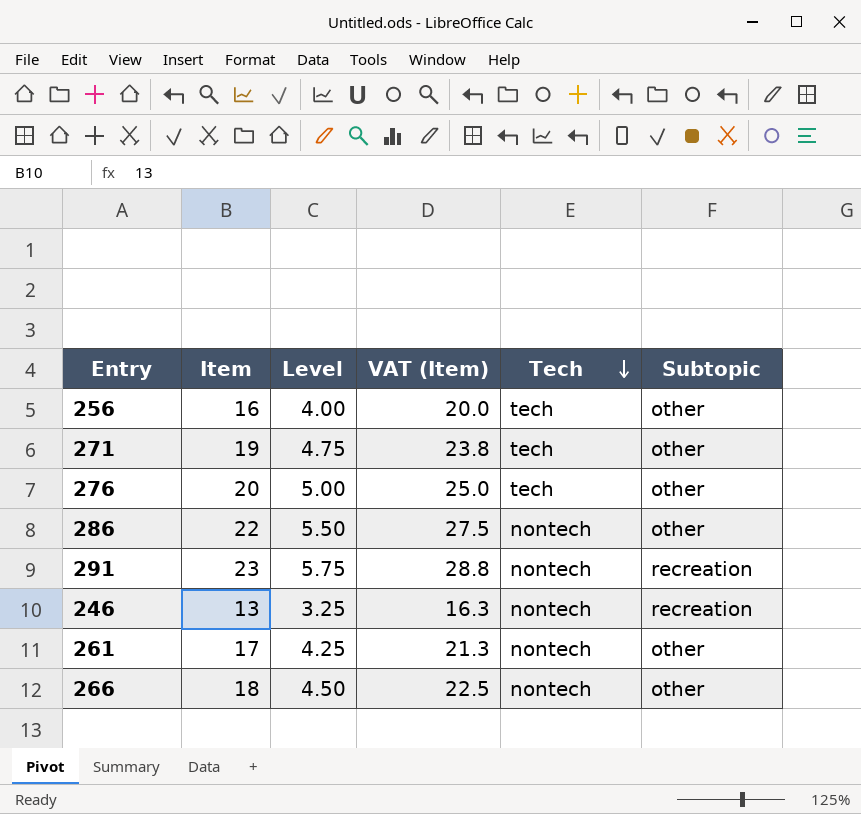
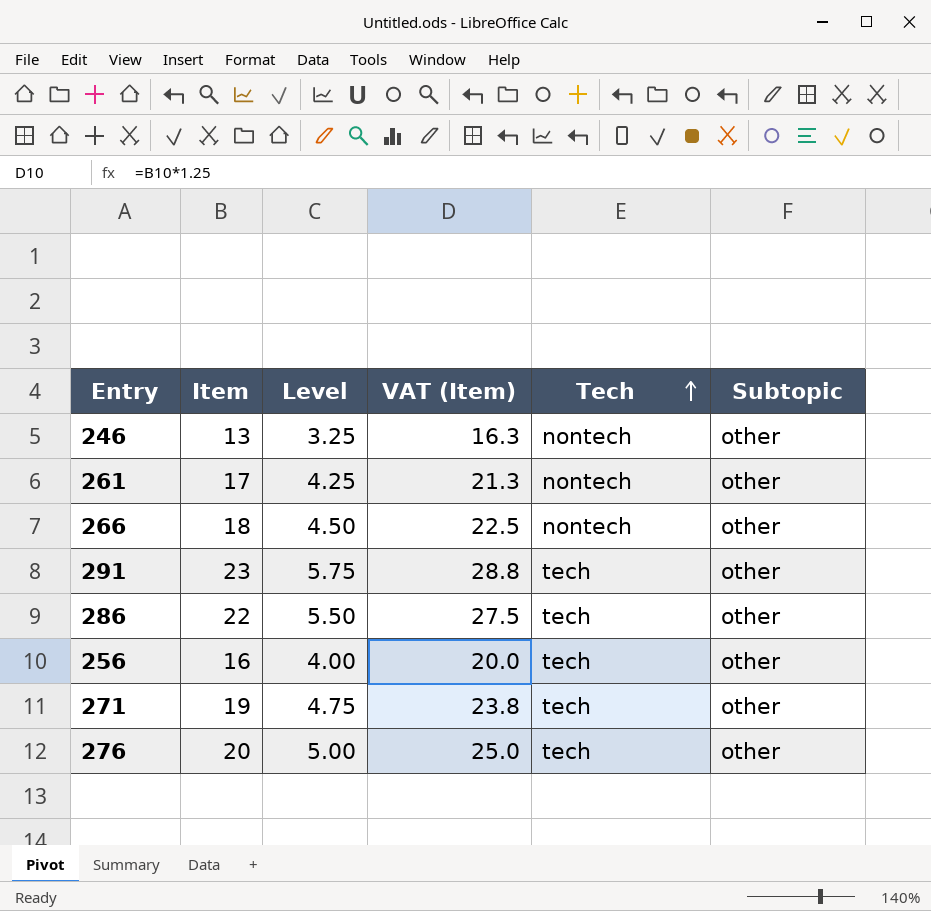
row order: Tech descending -> Tech ascending
246 | Subtopic: recreation -> other
291 | Tech: nontech -> tech
291 | Subtopic: recreation -> other
286 | Tech: nontech -> tech

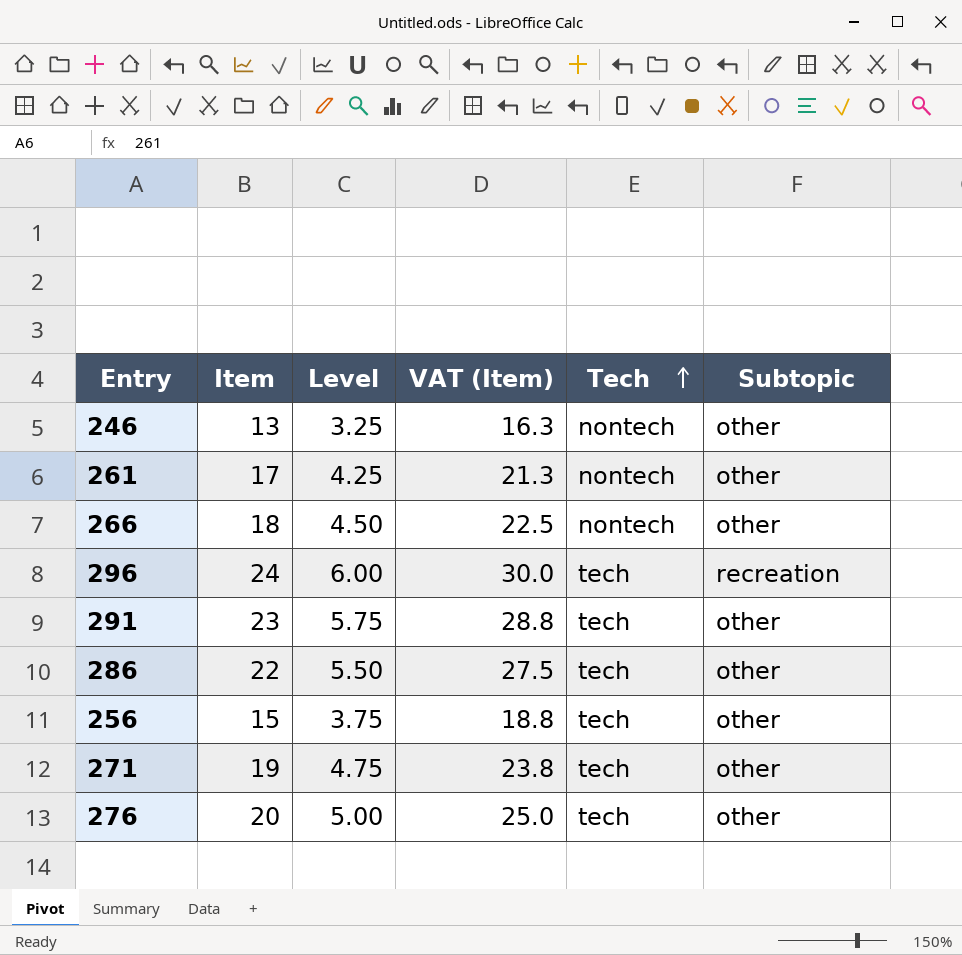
row 296: none -> 24 | 6.00 | 30.0 | tech | recreation
256 | Item: 16 -> 15
256 | Level: 4.00 -> 3.75
256 | VAT (Item): 20.0 -> 18.8

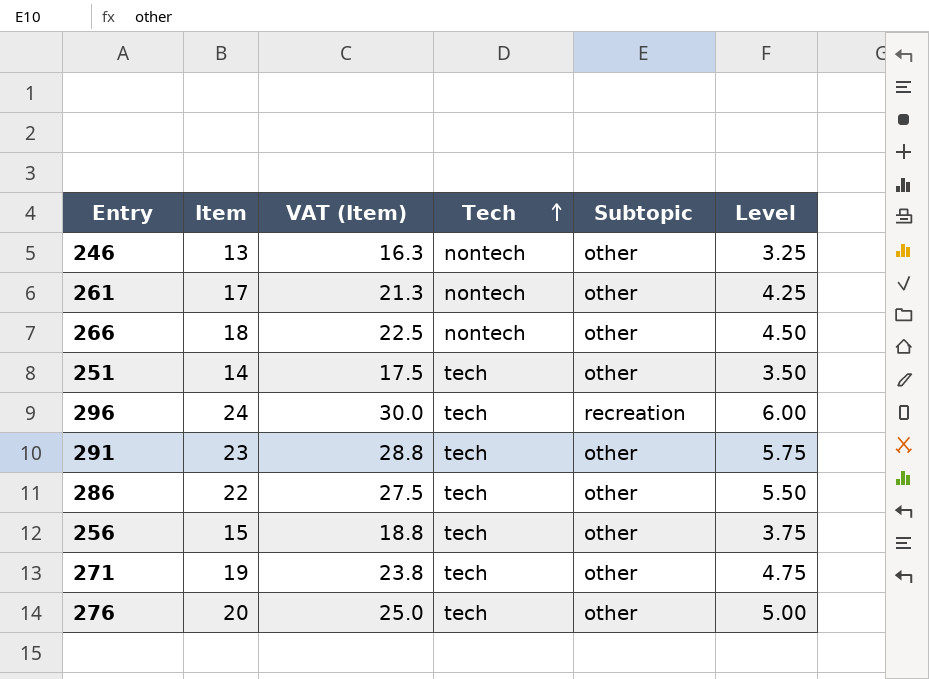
column Level | position: 3 -> 6
row 251: none -> 14 | 17.5 | tech | other | 3.50

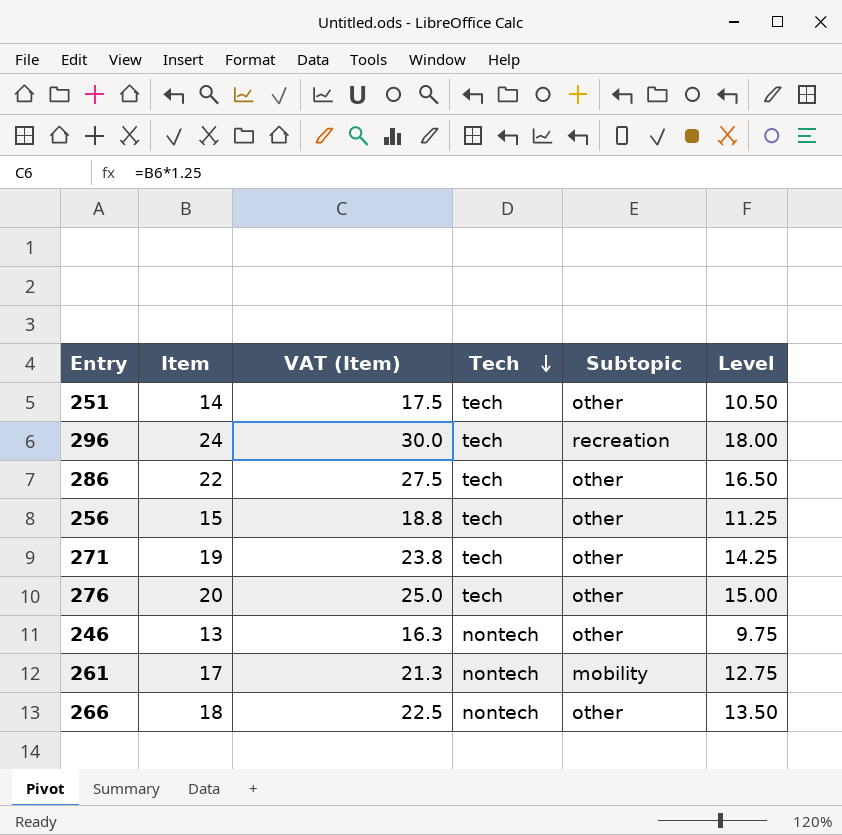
row order: Tech ascending -> Tech descending
column Level | formula: [Item] * 0.25 -> [Item] * 0.75
row 291: 23 | 28.8 | tech | other | 5.75 -> none
261 | Subtopic: other -> mobility

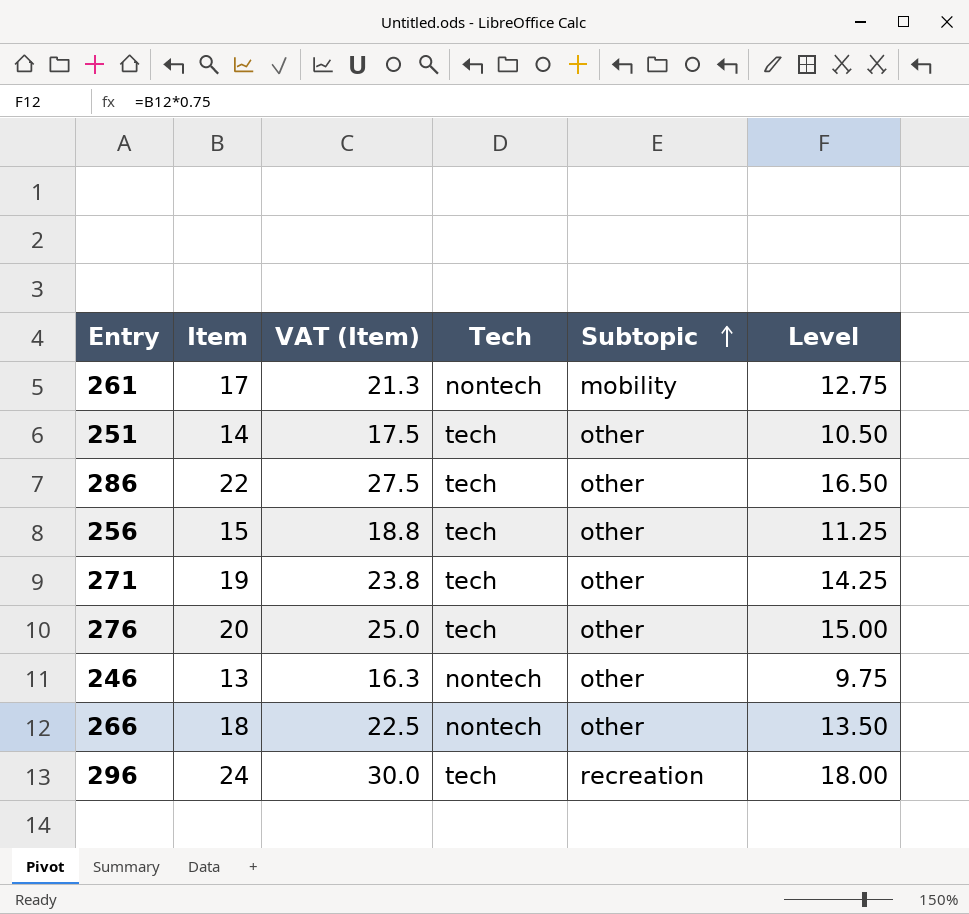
row order: Tech descending -> Subtopic ascending

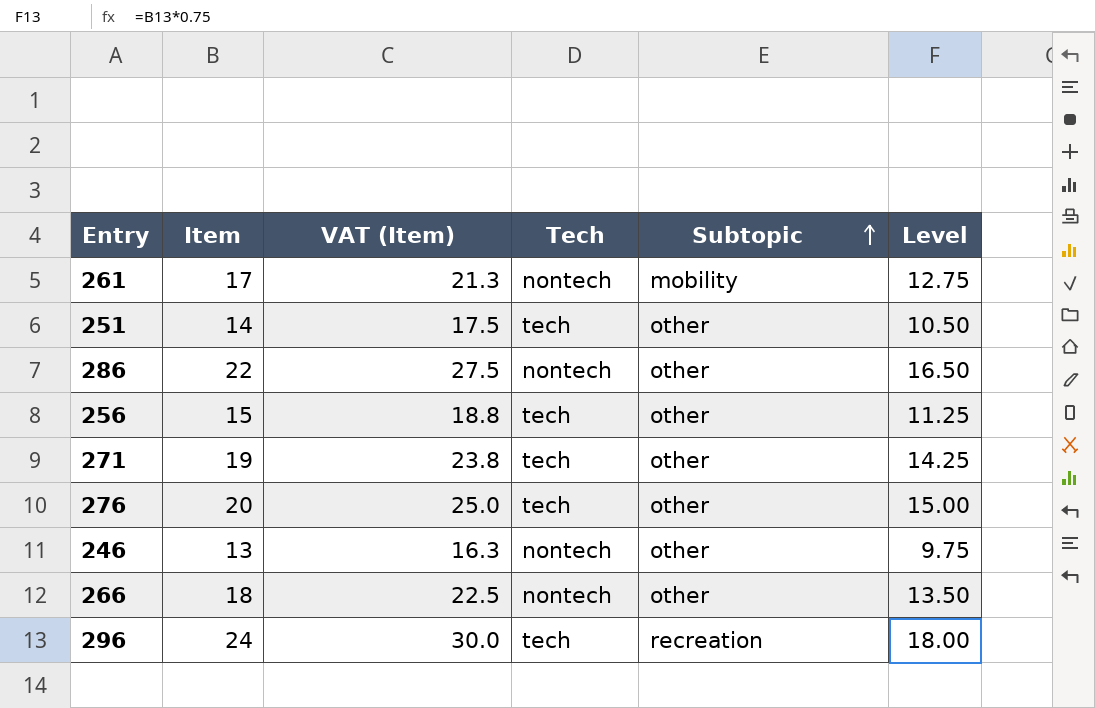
286 | Tech: tech -> nontech

